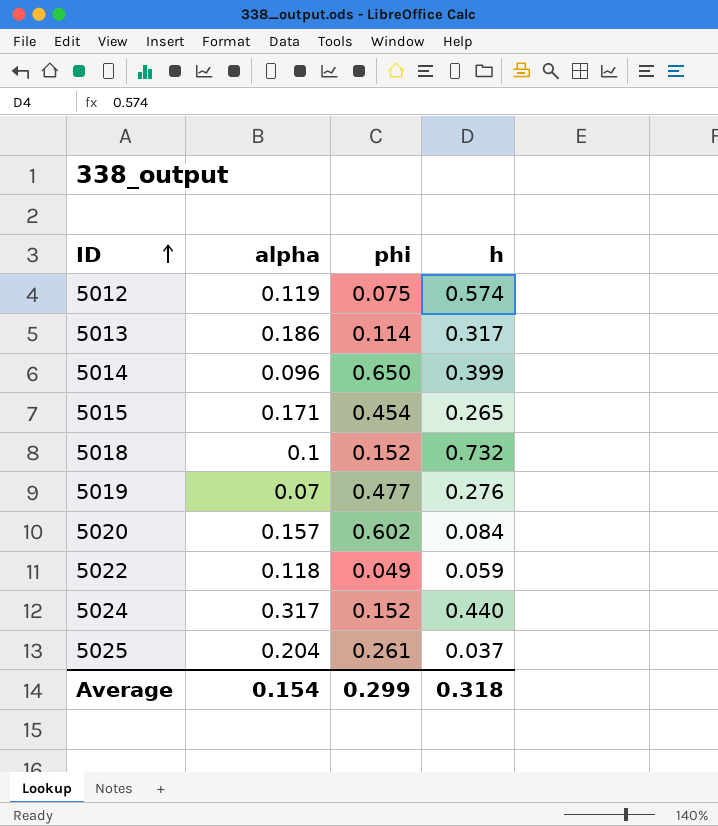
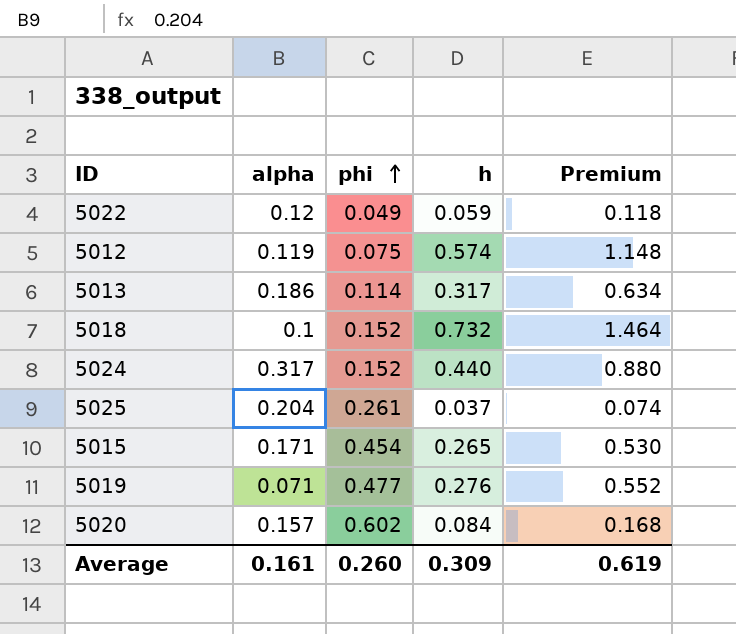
row order: ID ascending -> phi ascending
column Premium | formula: none -> [h] * 2
row 5014: 0.096 | 0.650 | 0.399 -> none
5022 | alpha: 0.118 -> 0.12
5019 | alpha: 0.07 -> 0.071
Average | alpha: 0.154 -> 0.161
Average | phi: 0.299 -> 0.260
Average | h: 0.318 -> 0.309

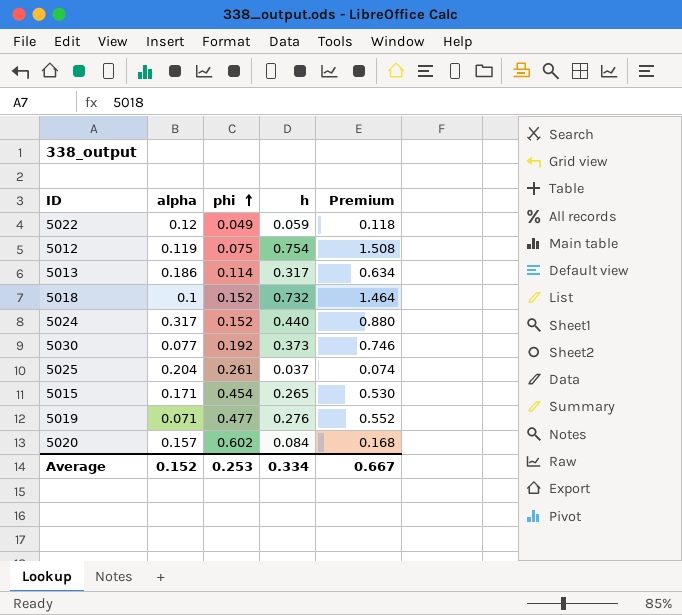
5012 | h: 0.574 -> 0.754
5012 | Premium: 1.148 -> 1.508
row 5030: none -> 0.077 | 0.192 | 0.373 | 0.746
Average | alpha: 0.161 -> 0.152
Average | phi: 0.260 -> 0.253
Average | h: 0.309 -> 0.334
Average | Premium: 0.619 -> 0.667

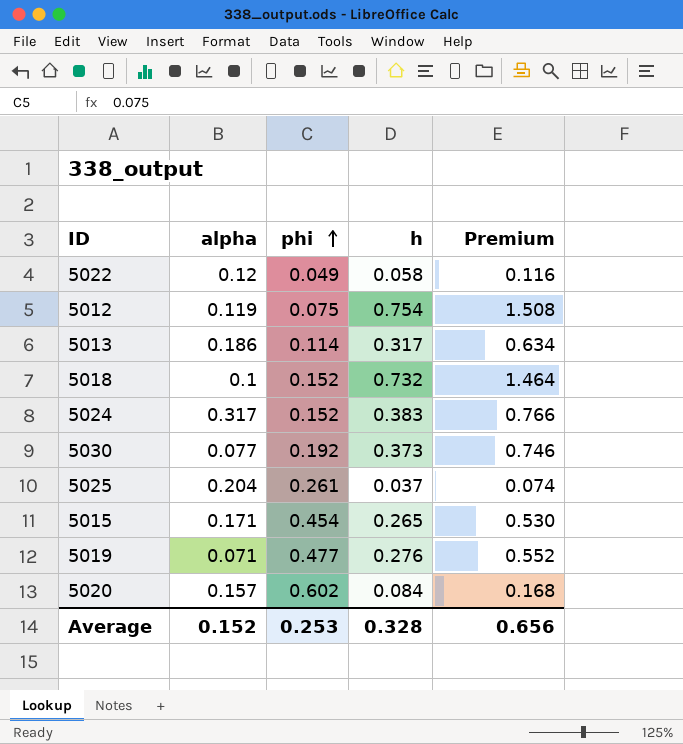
5022 | h: 0.059 -> 0.058
5022 | Premium: 0.118 -> 0.116
5024 | h: 0.440 -> 0.383
5024 | Premium: 0.880 -> 0.766
Average | h: 0.334 -> 0.328
Average | Premium: 0.667 -> 0.656

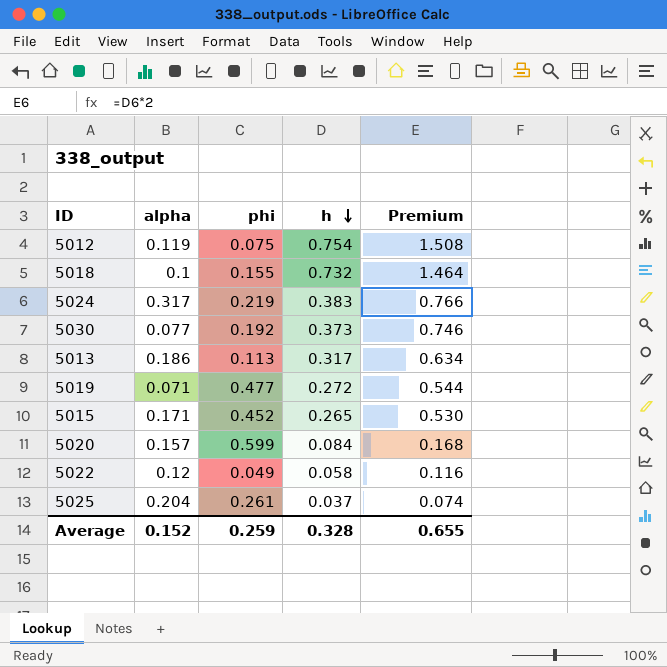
row order: phi ascending -> h descending
5018 | phi: 0.152 -> 0.155
5024 | phi: 0.152 -> 0.219
5013 | phi: 0.114 -> 0.113
5019 | h: 0.276 -> 0.272
5019 | Premium: 0.552 -> 0.544
5015 | phi: 0.454 -> 0.452
5020 | phi: 0.602 -> 0.599
Average | phi: 0.253 -> 0.259
Average | Premium: 0.656 -> 0.655

